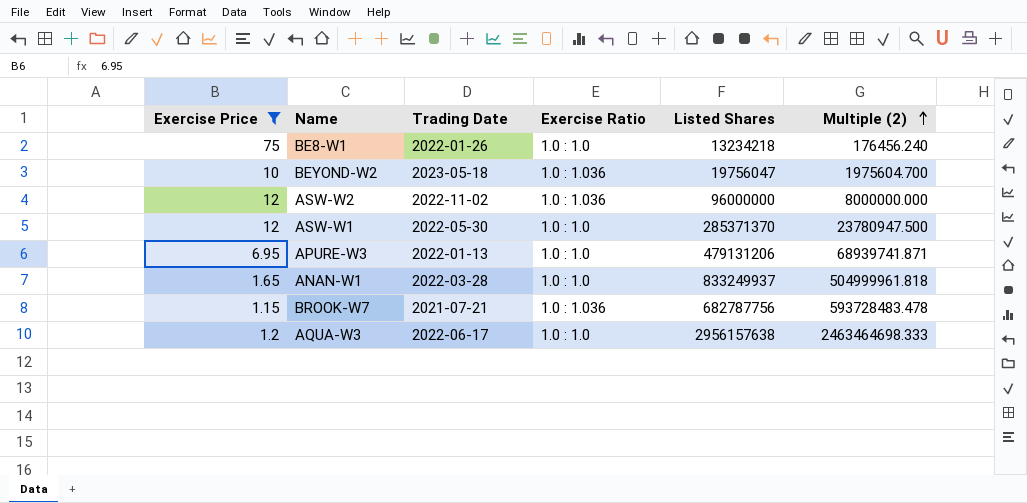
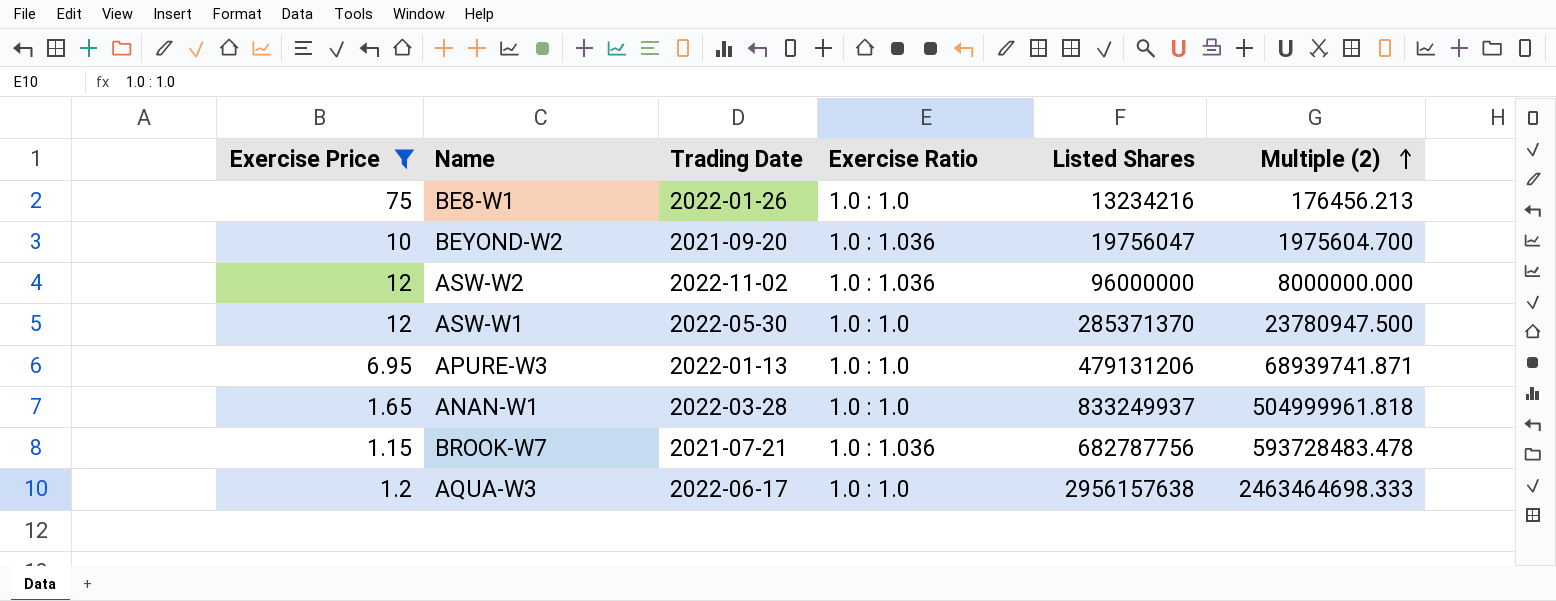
BE8-W1 | Listed Shares: 13234218 -> 13234216
BE8-W1 | Multiple (2): 176456.240 -> 176456.213
BEYOND-W2 | Trading Date: 2023-05-18 -> 2021-09-20

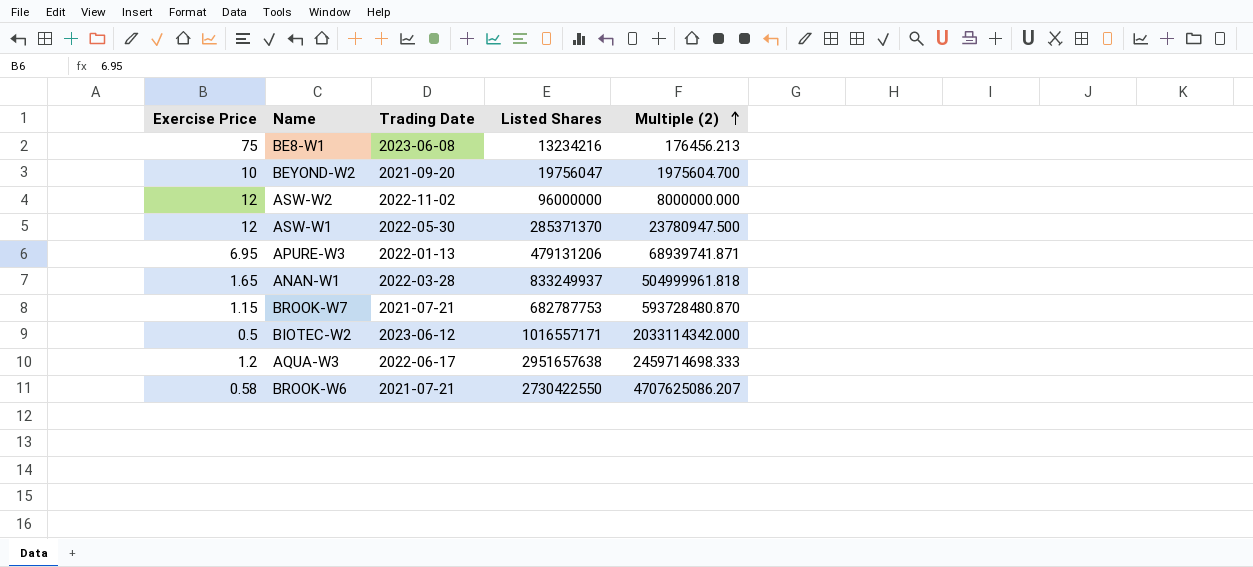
filter: Exercise Price >= 1.15 -> none
column Exercise Ratio | position: 4 -> none
BE8-W1 | Trading Date: 2022-01-26 -> 2023-06-08
BROOK-W7 | Listed Shares: 682787756 -> 682787753
BROOK-W7 | Multiple (2): 593728483.478 -> 593728480.870
AQUA-W3 | Listed Shares: 2956157638 -> 2951657638
AQUA-W3 | Multiple (2): 2463464698.333 -> 2459714698.333

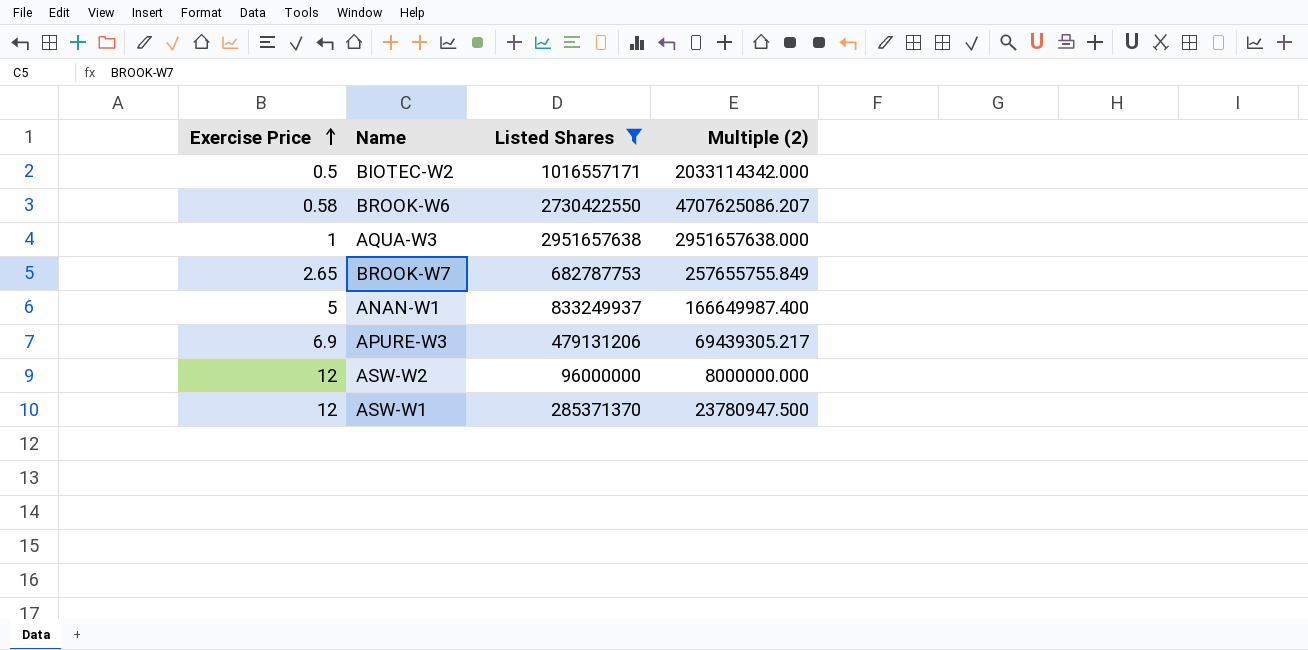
filter: none -> Listed Shares >= 96000000
row order: Multiple (2) ascending -> Exercise Price ascending
column Trading Date | position: 3 -> none
AQUA-W3 | Exercise Price: 1.2 -> 1
AQUA-W3 | Multiple (2): 2459714698.333 -> 2951657638.000
BROOK-W7 | Exercise Price: 1.15 -> 2.65
BROOK-W7 | Multiple (2): 593728480.870 -> 257655755.849
ANAN-W1 | Exercise Price: 1.65 -> 5
ANAN-W1 | Multiple (2): 504999961.818 -> 166649987.400
APURE-W3 | Exercise Price: 6.95 -> 6.9
APURE-W3 | Multiple (2): 68939741.871 -> 69439305.217

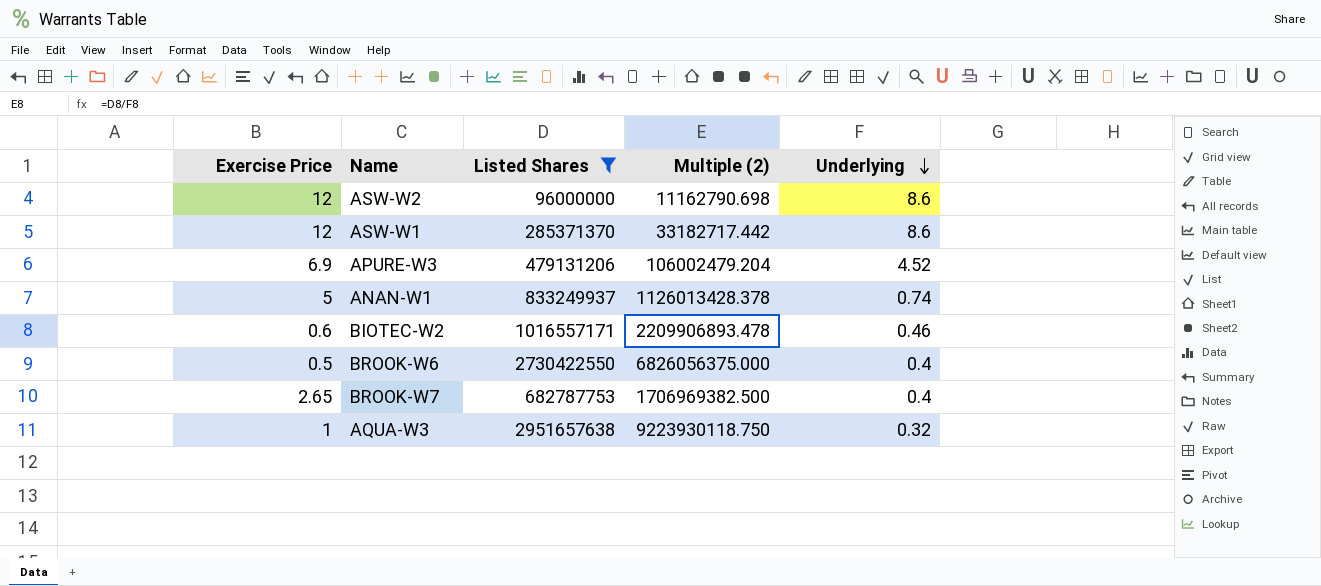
row order: Exercise Price ascending -> Underlying descending
column Multiple (2) | formula: [Listed Shares] / [Exercise Price] -> [Listed Shares] / [Underlying]
column Underlying | position: none -> 5
BIOTEC-W2 | Exercise Price: 0.5 -> 0.6
BROOK-W6 | Exercise Price: 0.58 -> 0.5

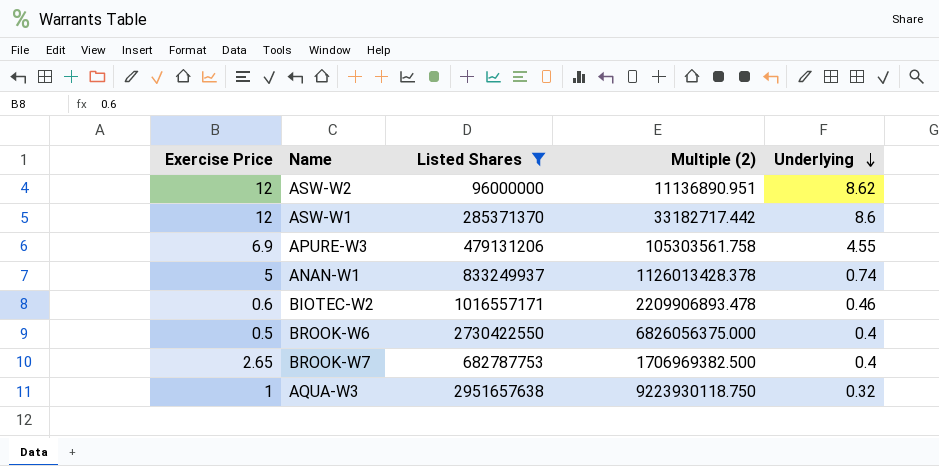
ASW-W2 | Multiple (2): 11162790.698 -> 11136890.951
ASW-W2 | Underlying: 8.6 -> 8.62
APURE-W3 | Multiple (2): 106002479.204 -> 105303561.758
APURE-W3 | Underlying: 4.52 -> 4.55

